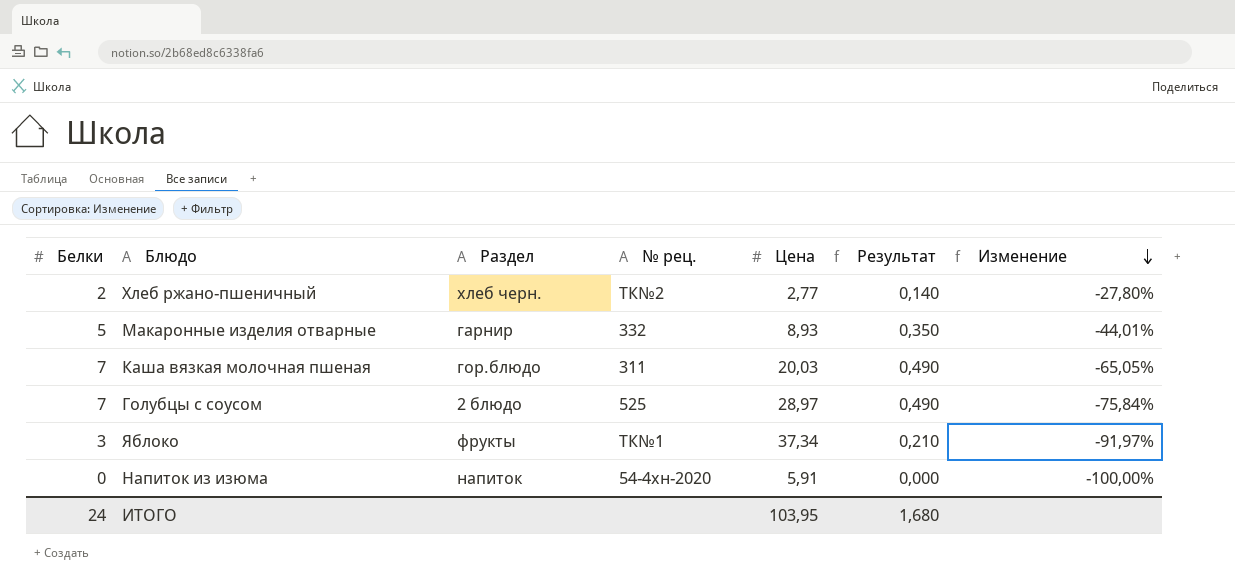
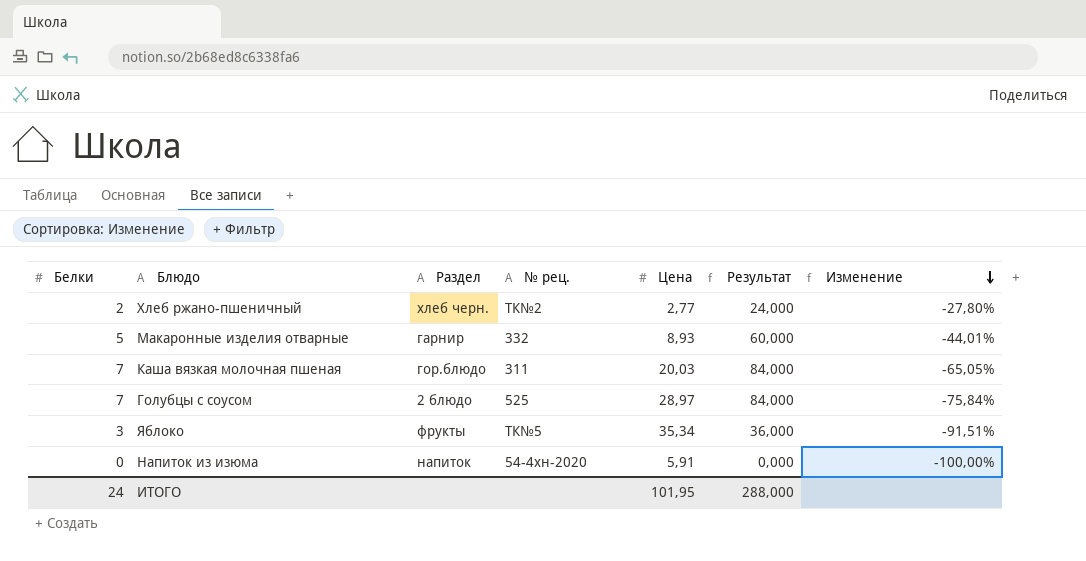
column Результат | formula: [Белки] * 0,07 -> [Белки] * 12
Яблоко | № рец.: ТК№1 -> ТК№5
Яблоко | Цена: 37,34 -> 35,34
Яблоко | Изменение: -91,97% -> -91,51%
ИТОГО | Цена: 103,95 -> 101,95
ИТОГО | Результат: 1,680 -> 288,000

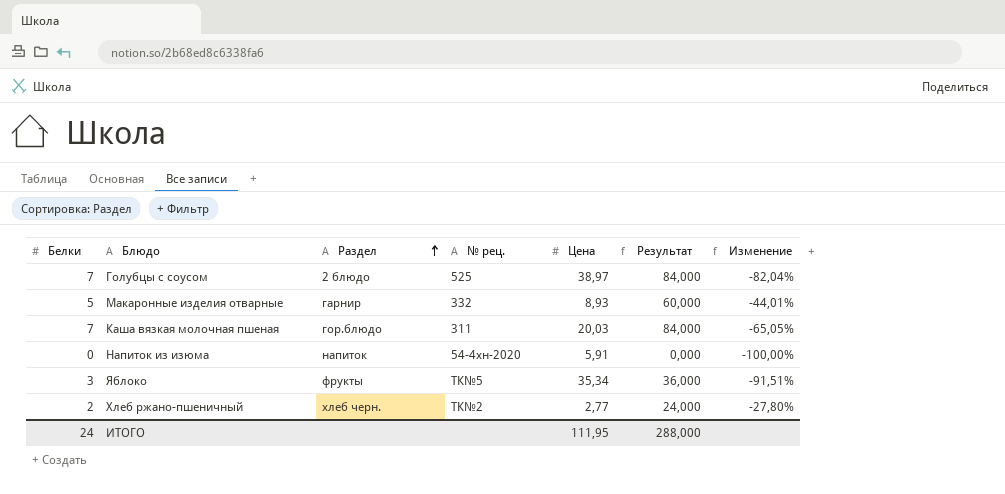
row order: Изменение descending -> Раздел ascending
Голубцы с соусом | Цена: 28,97 -> 38,97
Голубцы с соусом | Изменение: -75,84% -> -82,04%
ИТОГО | Цена: 101,95 -> 111,95

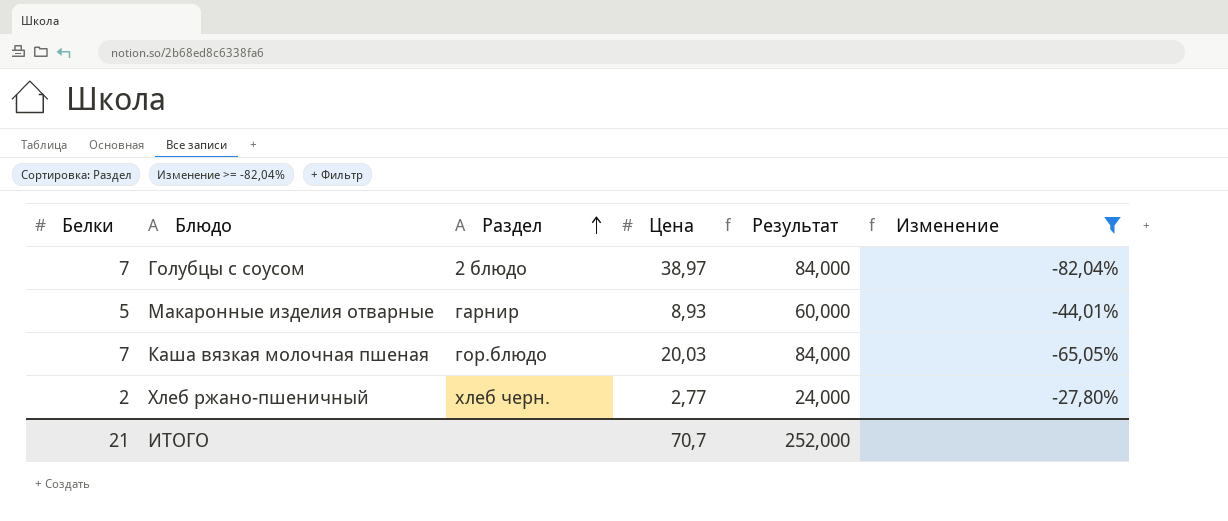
filter: none -> Изменение >= -82,04%
column № рец. | position: 4 -> none
ИТОГО | Белки: 24 -> 21
ИТОГО | Цена: 111,95 -> 70,7
ИТОГО | Результат: 288,000 -> 252,000

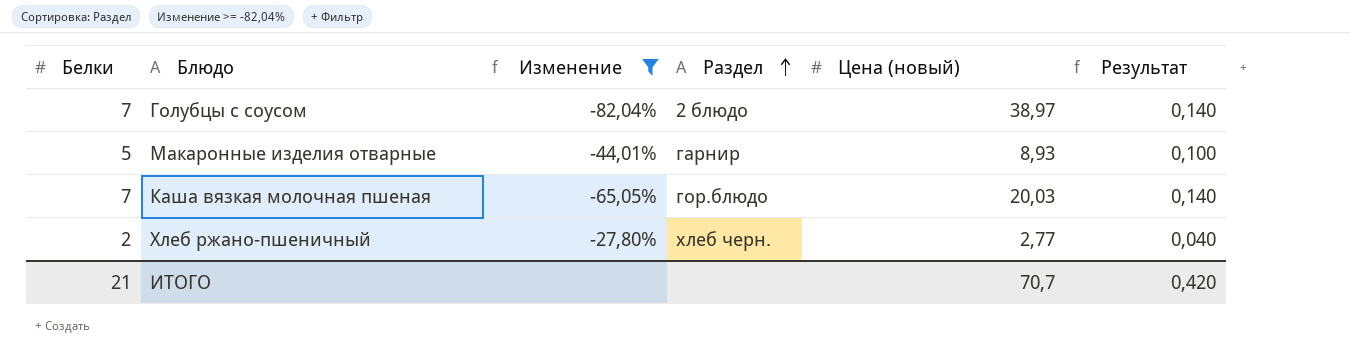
column Изменение | position: 6 -> 3
column name: Цена -> Цена (новый)
column Результат | formula: [Белки] * 12 -> [Белки] * 0,02
ИТОГО | Результат: 252,000 -> 0,420

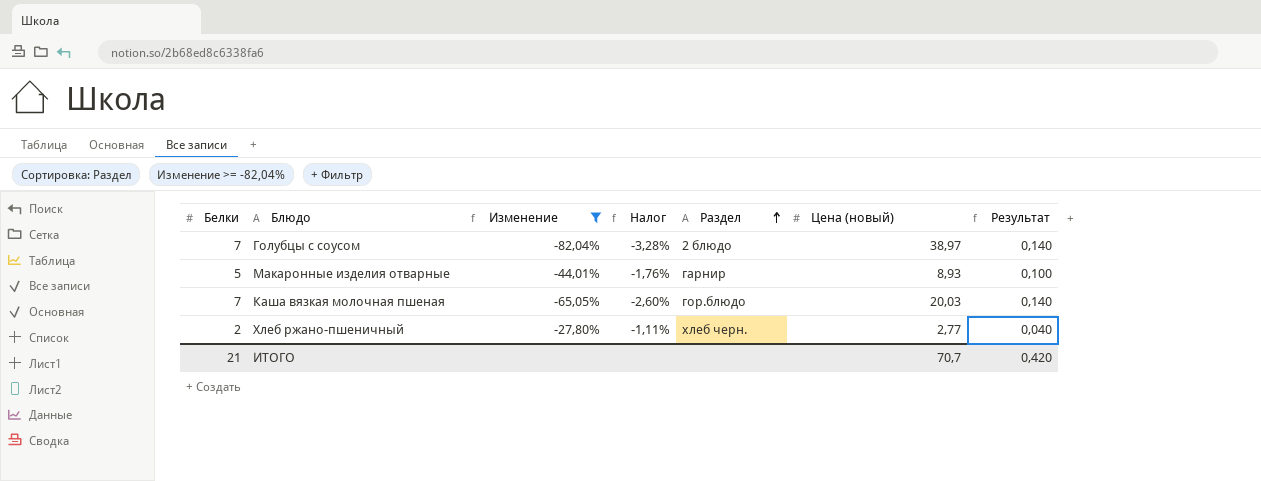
column Налог | formula: none -> [Изменение] * 0,04

